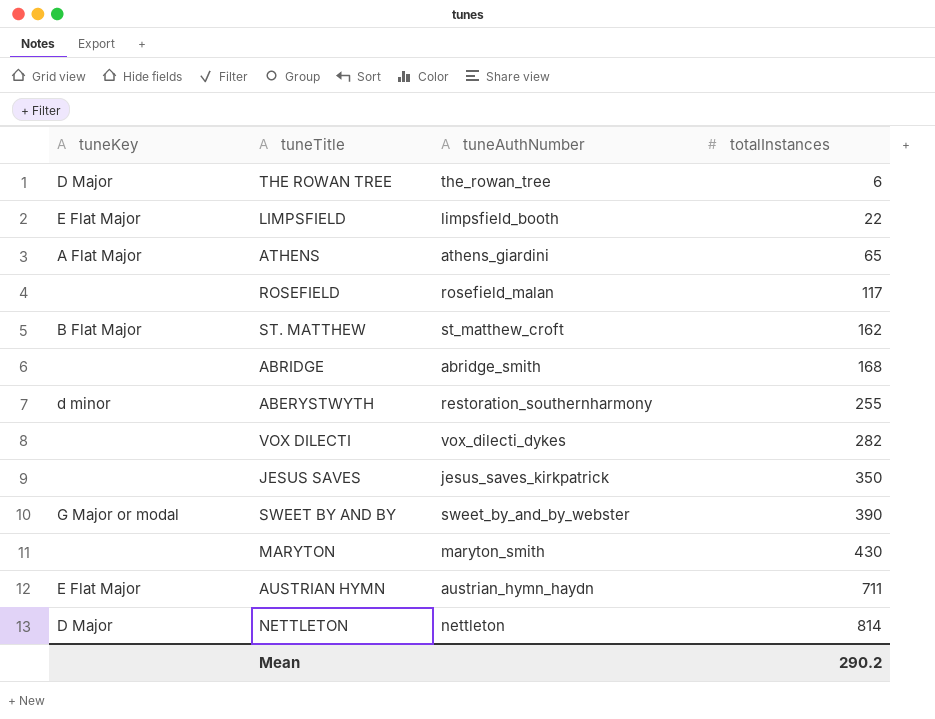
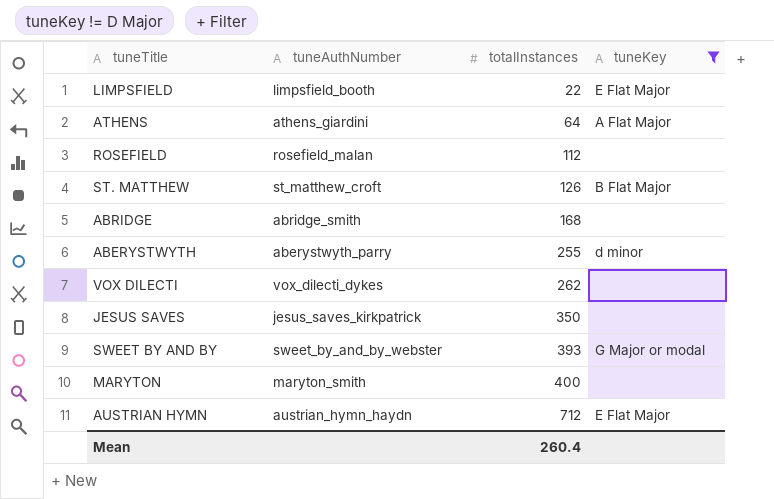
filter: none -> tuneKey != D Major
column tuneKey | position: 1 -> 4
ATHENS | totalInstances: 65 -> 64
ROSEFIELD | totalInstances: 117 -> 112
ST. MATTHEW | totalInstances: 162 -> 126
ABERYSTWYTH | tuneAuthNumber: restoration_southernharmony -> aberystwyth_parry
VOX DILECTI | totalInstances: 282 -> 262
SWEET BY AND BY | totalInstances: 390 -> 393
MARYTON | totalInstances: 430 -> 400
AUSTRIAN HYMN | totalInstances: 711 -> 712
Mean | totalInstances: 290.2 -> 260.4

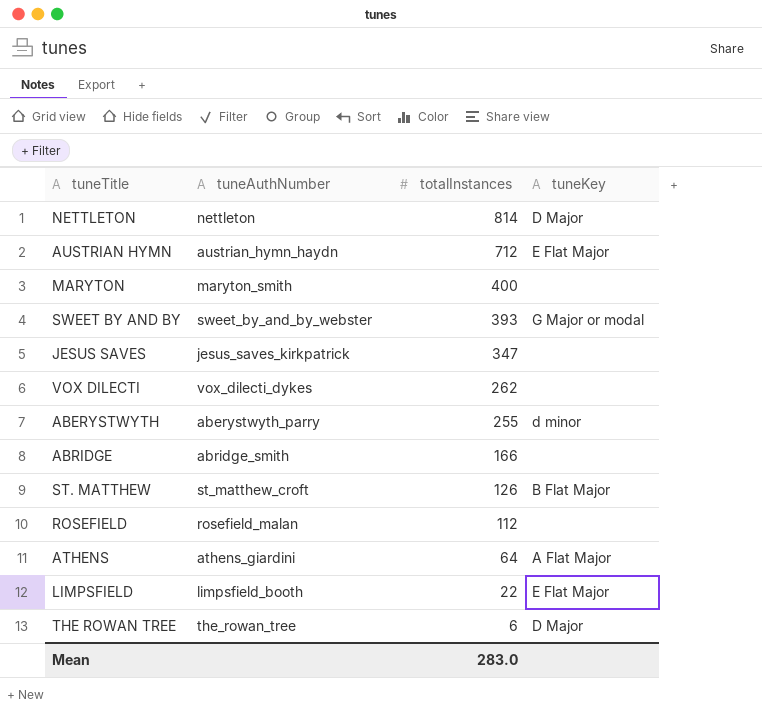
filter: tuneKey != D Major -> none
row order: totalInstances ascending -> totalInstances descending
JESUS SAVES | totalInstances: 350 -> 347
ABRIDGE | totalInstances: 168 -> 166
Mean | totalInstances: 260.4 -> 283.0

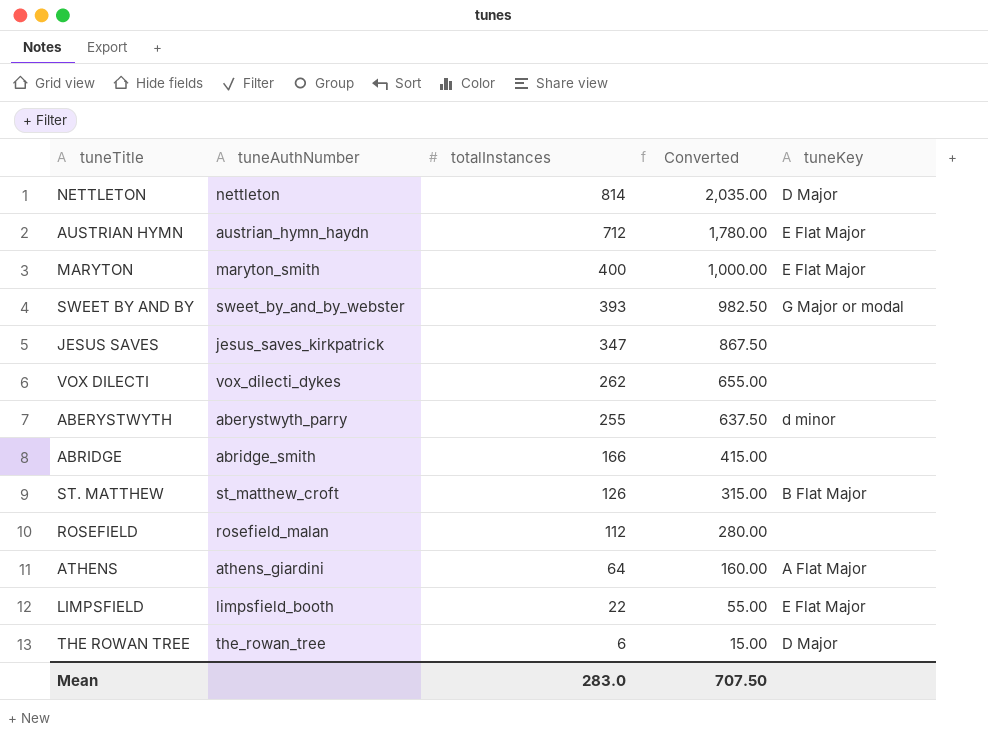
column Converted | formula: none -> [totalInstances] * 2.5
MARYTON | tuneKey: none -> E Flat Major

